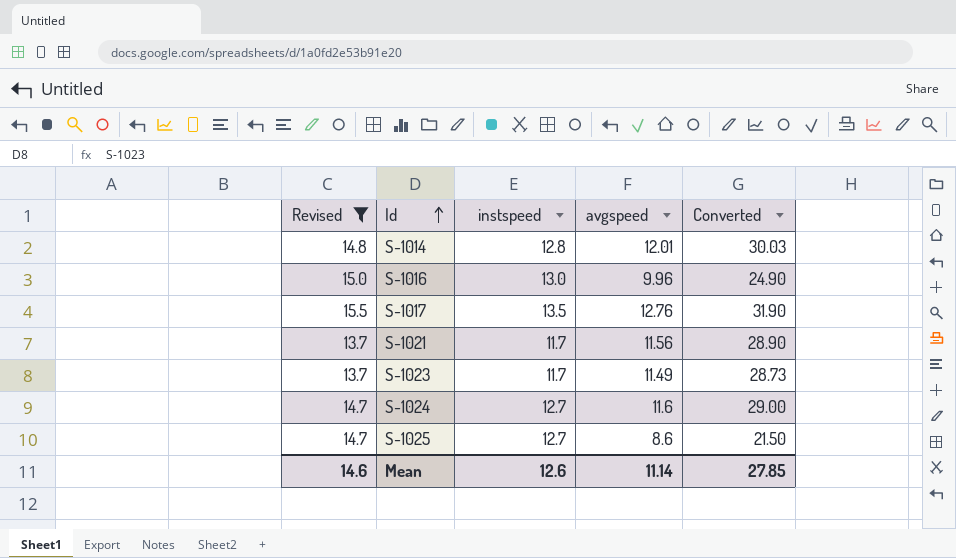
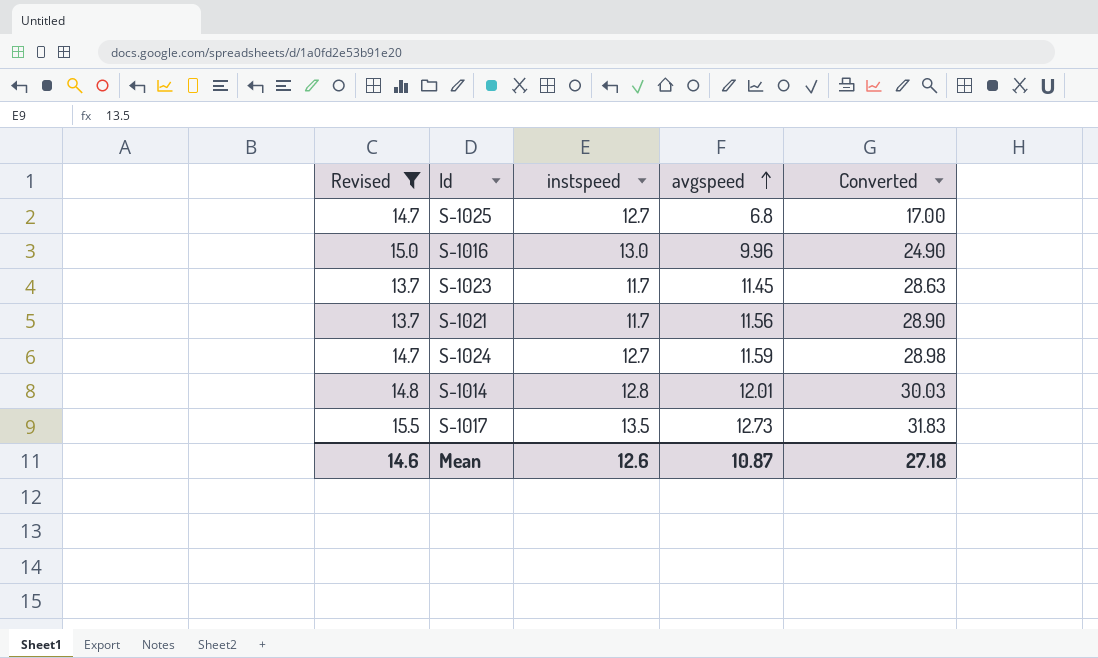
row order: Id ascending -> avgspeed ascending
S-1025 | avgspeed: 8.6 -> 6.8
S-1025 | Converted: 21.50 -> 17.00
S-1023 | avgspeed: 11.49 -> 11.45
S-1023 | Converted: 28.73 -> 28.63
S-1024 | avgspeed: 11.6 -> 11.59
S-1024 | Converted: 29.00 -> 28.98
S-1017 | avgspeed: 12.76 -> 12.73
S-1017 | Converted: 31.90 -> 31.83
Mean | avgspeed: 11.14 -> 10.87
Mean | Converted: 27.85 -> 27.18

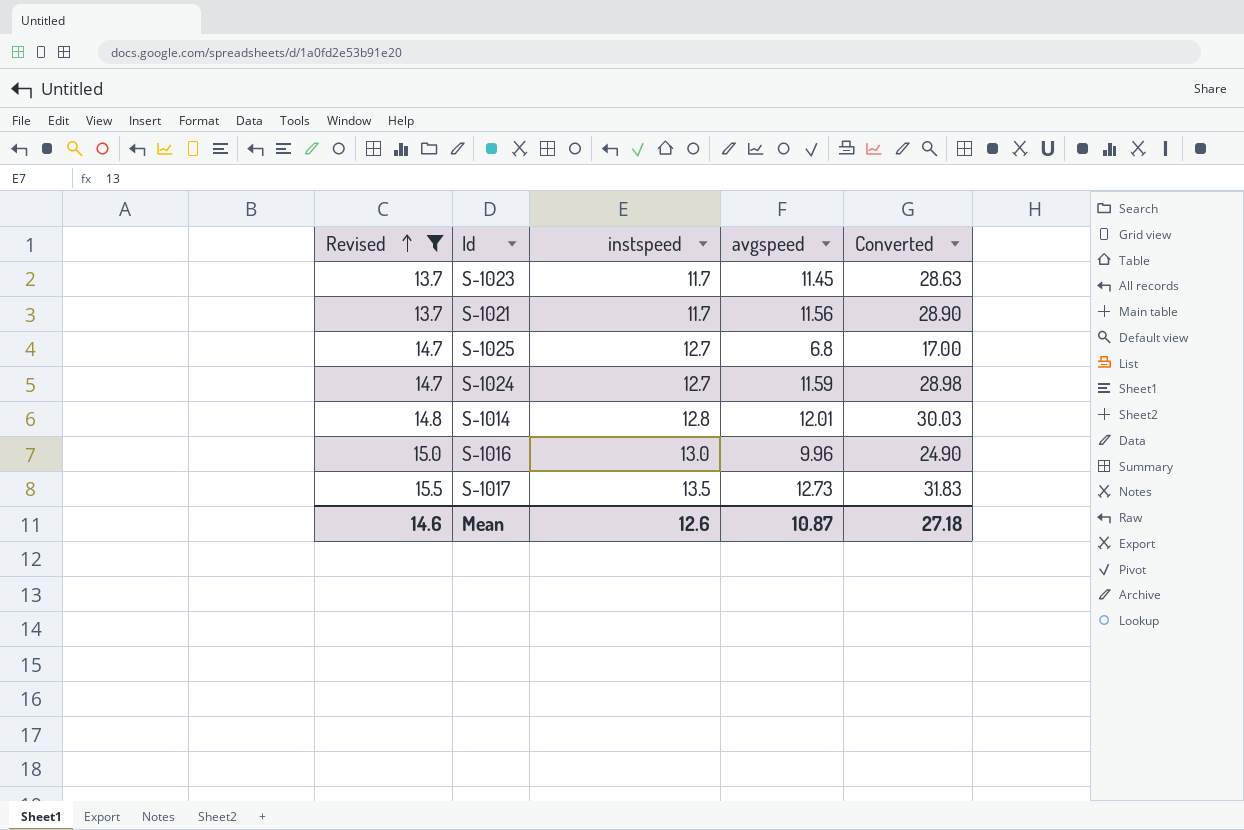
row order: avgspeed ascending -> Revised ascending

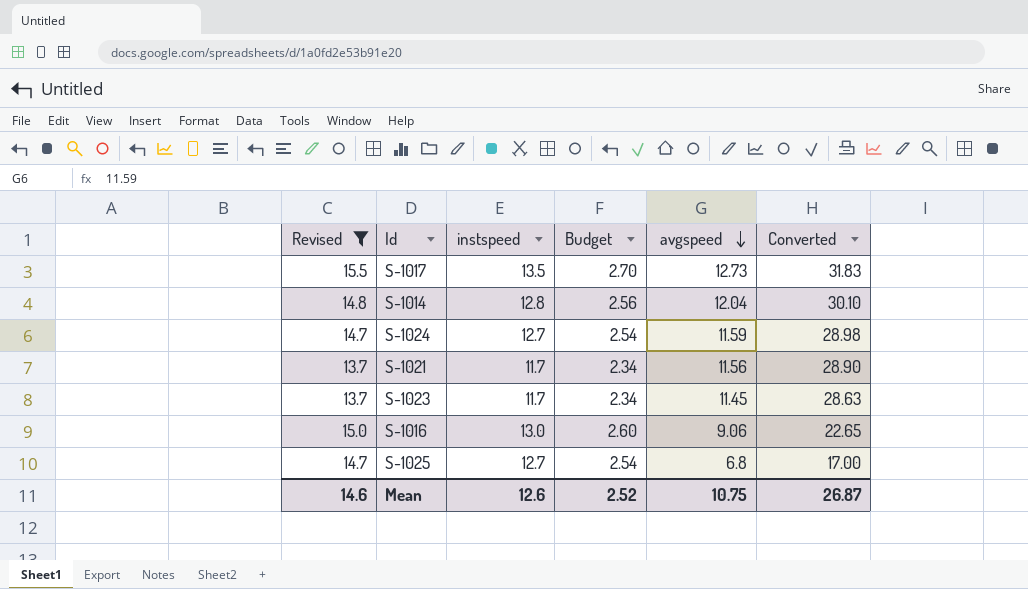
row order: Revised ascending -> avgspeed descending
column Budget | formula: none -> [instspeed] * 0.2
S-1014 | avgspeed: 12.01 -> 12.04
S-1014 | Converted: 30.03 -> 30.10
S-1016 | avgspeed: 9.96 -> 9.06
S-1016 | Converted: 24.90 -> 22.65
Mean | avgspeed: 10.87 -> 10.75
Mean | Converted: 27.18 -> 26.87

